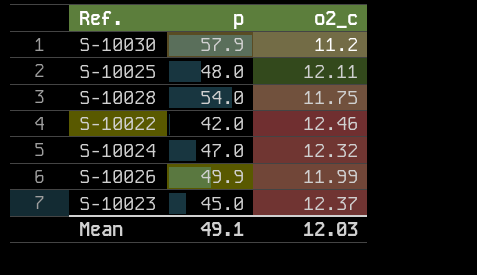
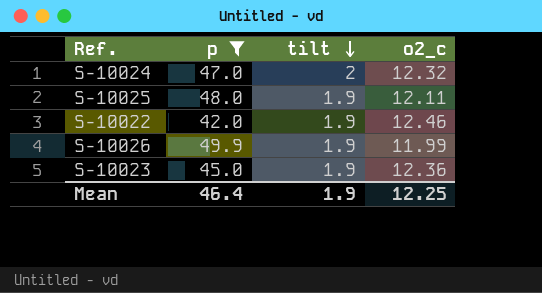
filter: none -> p <= 49.9
row order: none -> tilt descending
column tilt | position: none -> 3
S-10023 | o2_c: 12.37 -> 12.36
Mean | p: 49.1 -> 46.4
Mean | o2_c: 12.03 -> 12.25

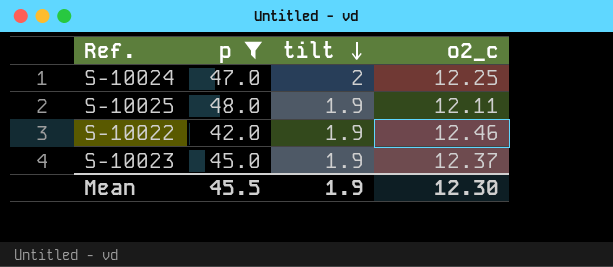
row S-10026: 49.9 | 1.9 | 11.99 -> none
S-10024 | o2_c: 12.32 -> 12.25
S-10023 | o2_c: 12.36 -> 12.37
Mean | p: 46.4 -> 45.5
Mean | o2_c: 12.25 -> 12.30

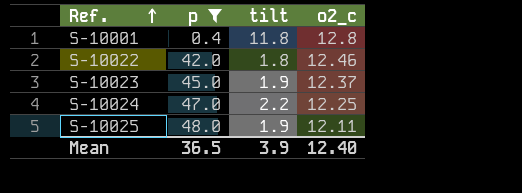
row order: tilt descending -> Ref. ascending
row S-10001: none -> 0.4 | 11.8 | 12.8
S-10022 | tilt: 1.9 -> 1.8
S-10024 | tilt: 2 -> 2.2
Mean | p: 45.5 -> 36.5
Mean | tilt: 1.9 -> 3.9
Mean | o2_c: 12.30 -> 12.40

